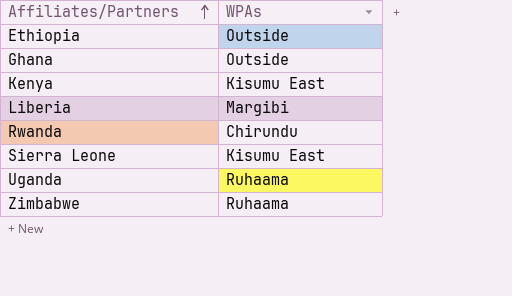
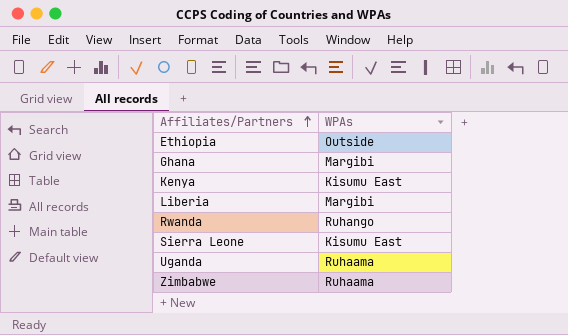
Ghana | WPAs: Outside -> Margibi
Rwanda | WPAs: Chirundu -> Ruhango

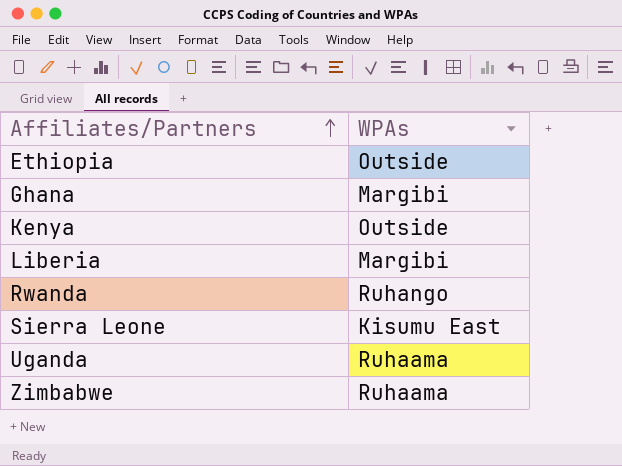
Kenya | WPAs: Kisumu East -> Outside

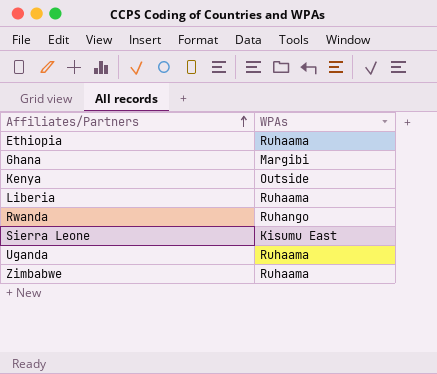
Ethiopia | WPAs: Outside -> Ruhaama
Liberia | WPAs: Margibi -> Ruhaama

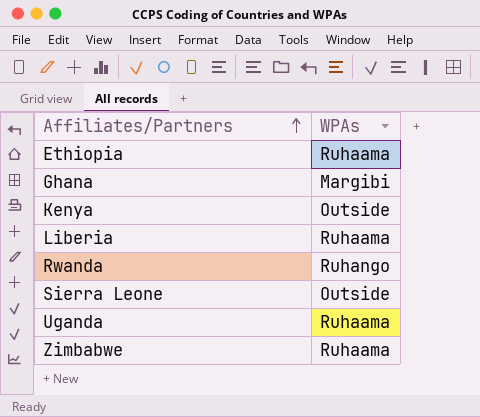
Sierra Leone | WPAs: Kisumu East -> Outside

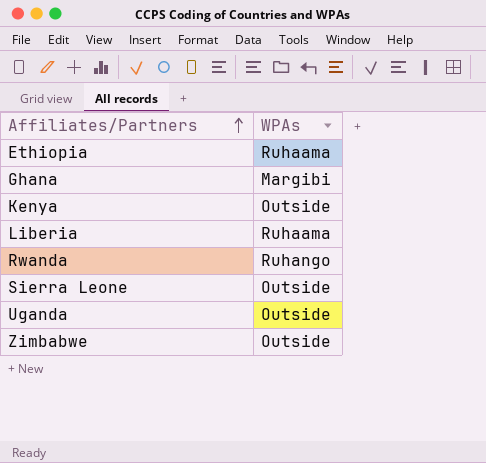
Uganda | WPAs: Ruhaama -> Outside
Zimbabwe | WPAs: Ruhaama -> Outside

